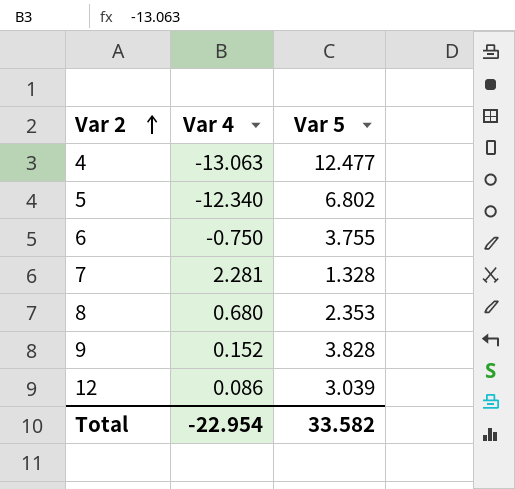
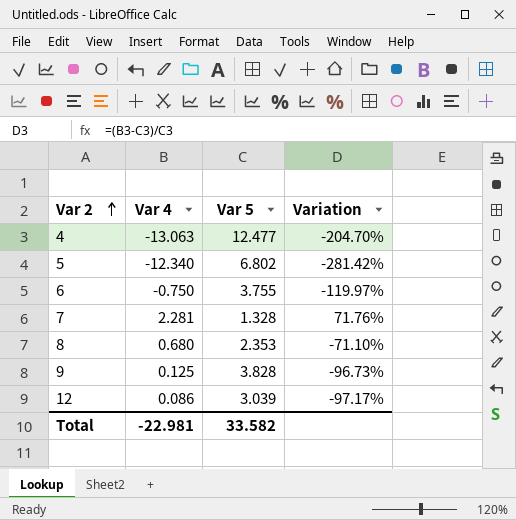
column Variation | formula: none -> ([Var 4] - [Var 5]) / [Var 5]
9 | Var 4: 0.152 -> 0.125
Total | Var 4: -22.954 -> -22.981

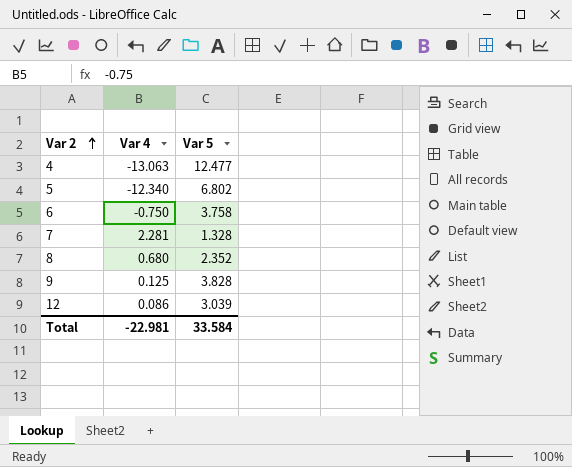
column Variation | formula: ([Var 4] - [Var 5]) / [Var 5] -> none
6 | Var 5: 3.755 -> 3.758
8 | Var 5: 2.353 -> 2.352
Total | Var 5: 33.582 -> 33.584

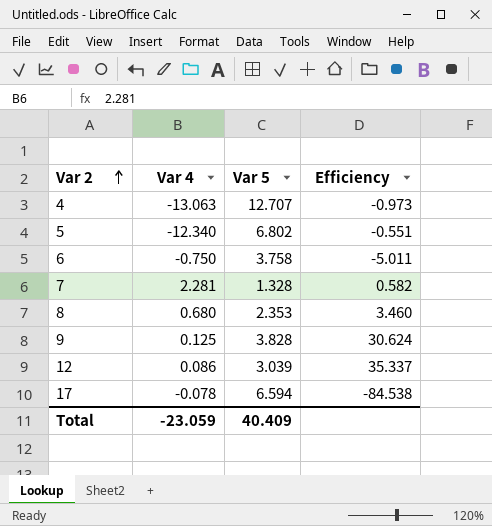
column Efficiency | formula: none -> [Var 5] / [Var 4]
4 | Var 5: 12.477 -> 12.707
8 | Var 5: 2.352 -> 2.353
row 17: none -> -0.078 | 6.594 | -84.538
Total | Var 4: -22.981 -> -23.059
Total | Var 5: 33.584 -> 40.409

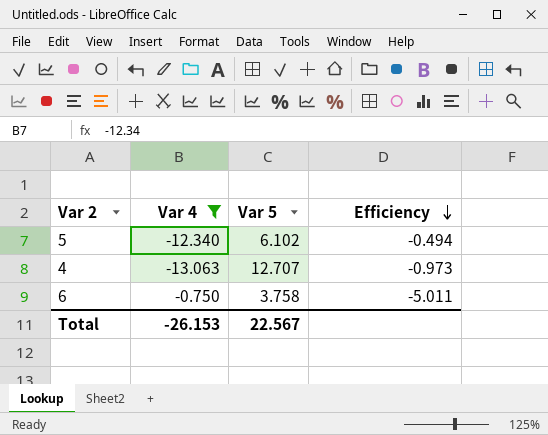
filter: none -> Var 4 <= -0.750
row order: Var 2 ascending -> Efficiency descending
5 | Var 5: 6.802 -> 6.102
5 | Efficiency: -0.551 -> -0.494
Total | Var 4: -23.059 -> -26.153
Total | Var 5: 40.409 -> 22.567

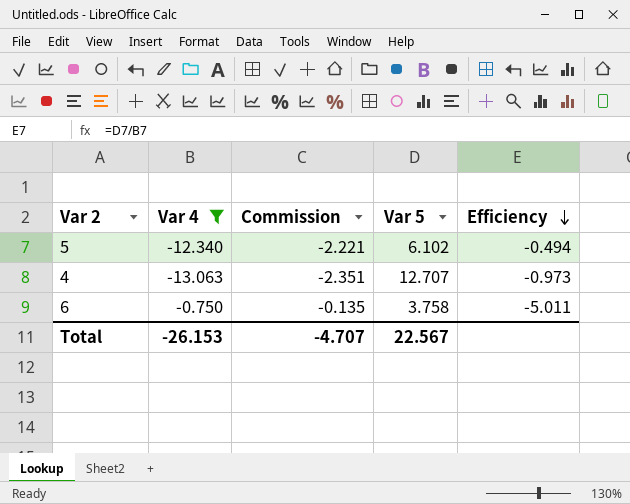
column Commission | formula: none -> [Var 4] * 0.18

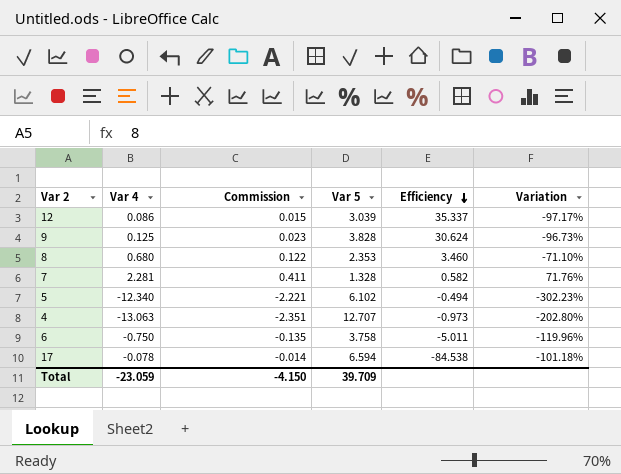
filter: Var 4 <= -0.750 -> none
column Variation | formula: none -> ([Var 4] - [Var 5]) / [Var 5]
Total | Var 4: -26.153 -> -23.059
Total | Commission: -4.707 -> -4.150
Total | Var 5: 22.567 -> 39.709

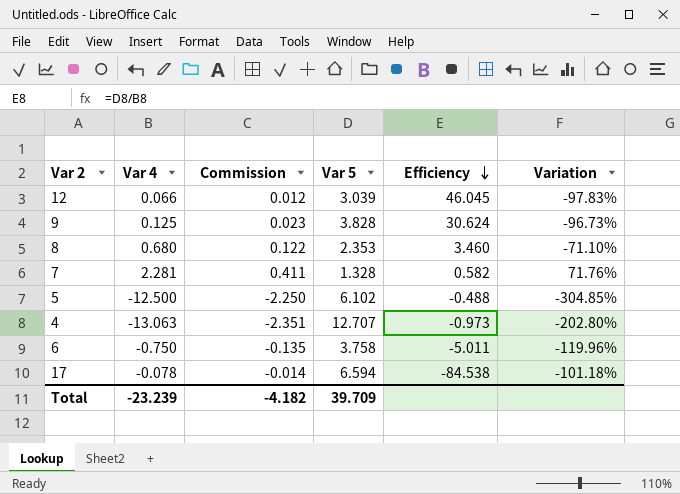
12 | Var 4: 0.086 -> 0.066
12 | Commission: 0.015 -> 0.012
12 | Efficiency: 35.337 -> 46.045
12 | Variation: -97.17% -> -97.83%
5 | Var 4: -12.340 -> -12.500
5 | Commission: -2.221 -> -2.250
5 | Efficiency: -0.494 -> -0.488
5 | Variation: -302.23% -> -304.85%
Total | Var 4: -23.059 -> -23.239
Total | Commission: -4.150 -> -4.182

